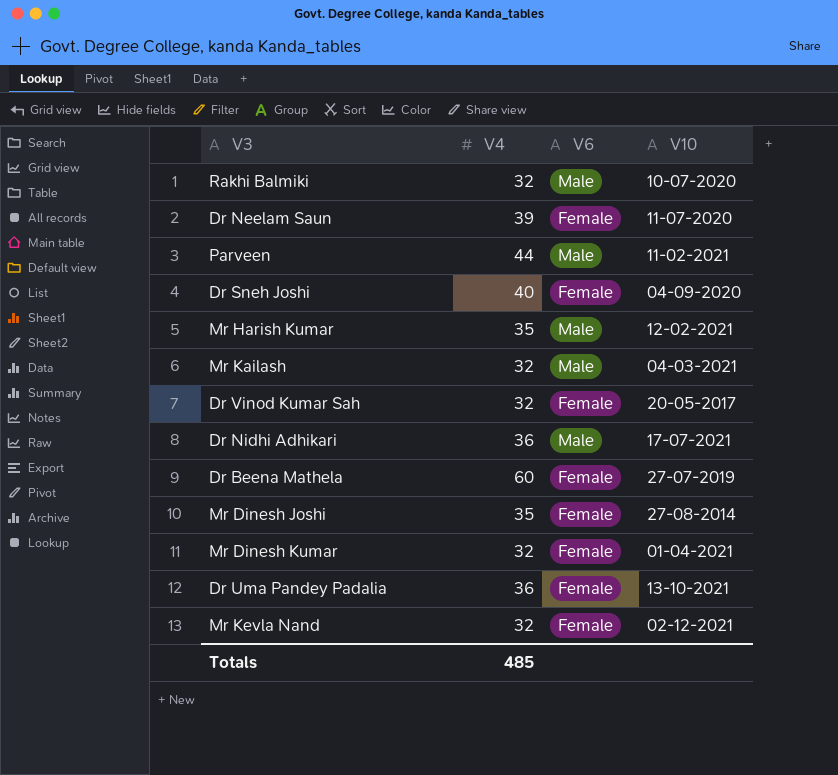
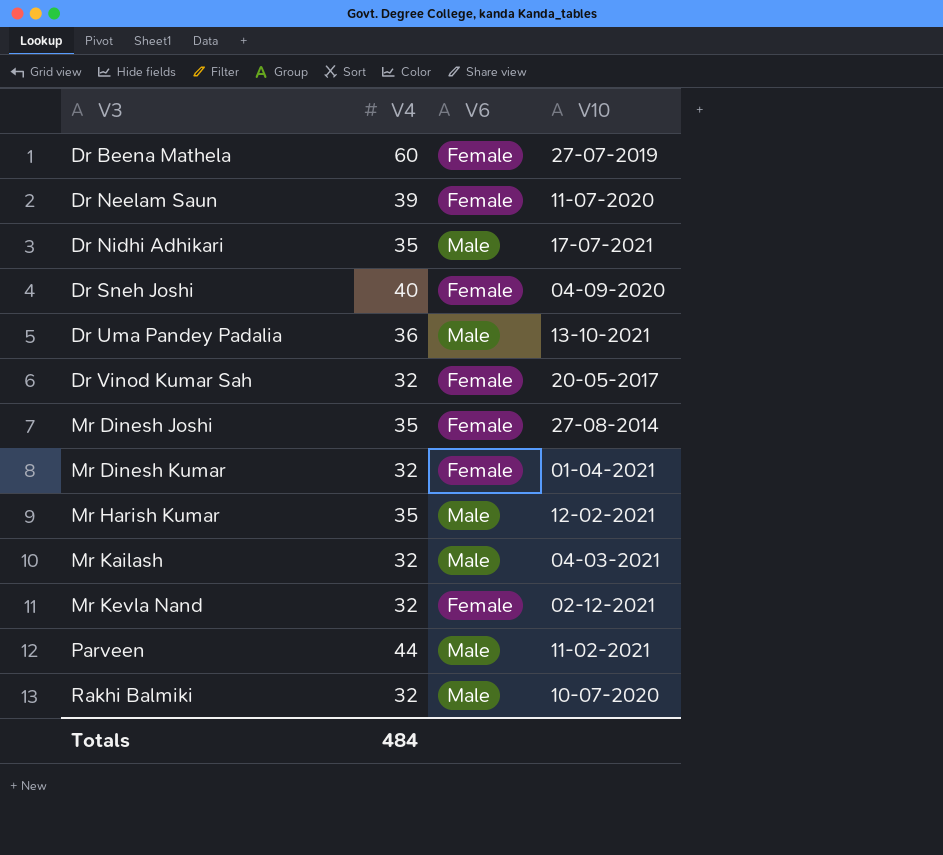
row order: none -> V3 ascending
Dr Nidhi Adhikari | V4: 36 -> 35
Dr Uma Pandey Padalia | V6: Female -> Male
Totals | V4: 485 -> 484

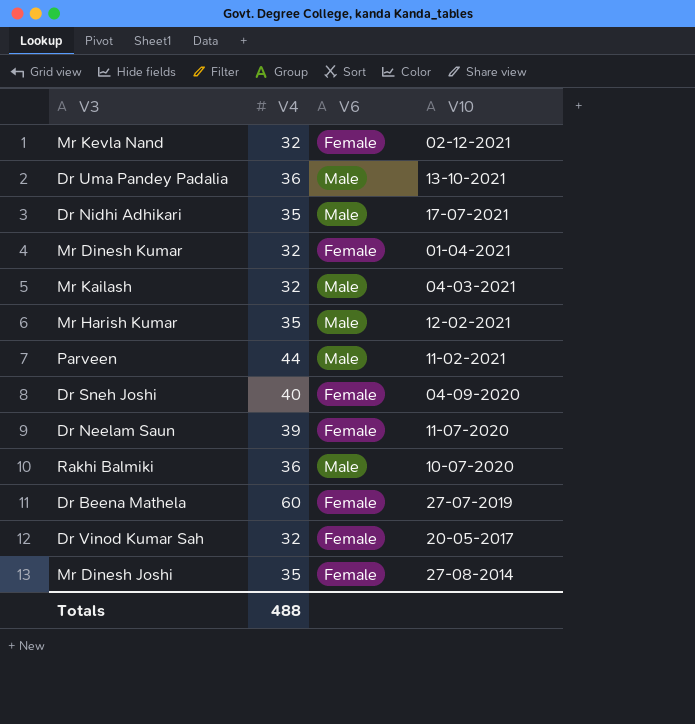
row order: V3 ascending -> V10 descending
Rakhi Balmiki | V4: 32 -> 36
Totals | V4: 484 -> 488

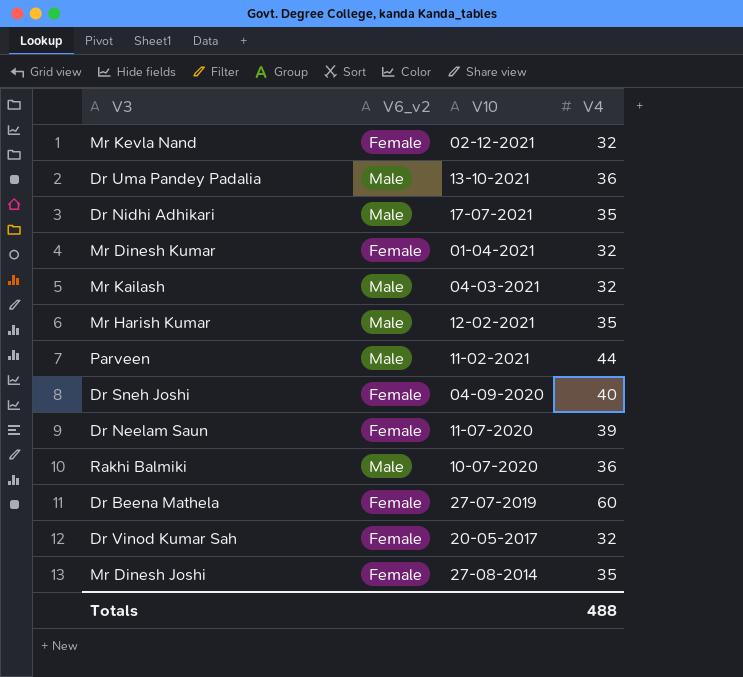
column name: V6 -> V6_v2
column V4 | position: 2 -> 4

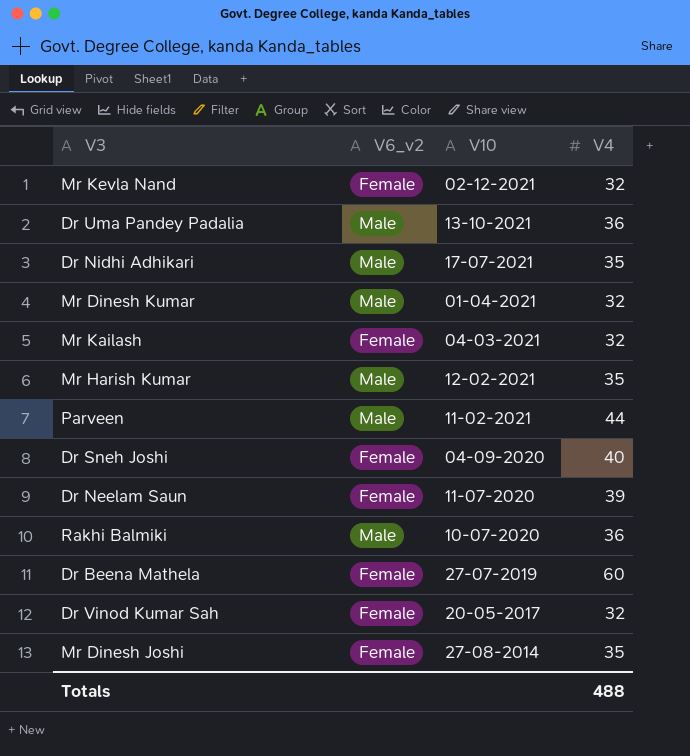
Mr Dinesh Kumar | V6_v2: Female -> Male
Mr Kailash | V6_v2: Male -> Female

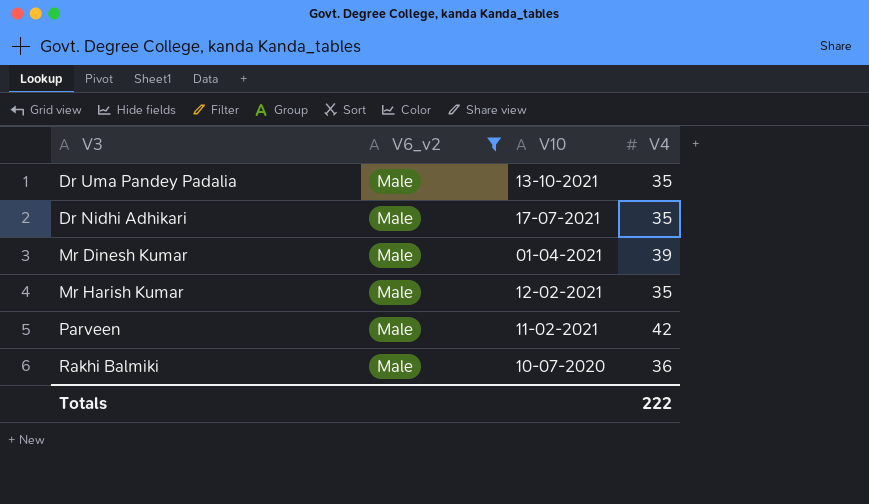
filter: none -> V6_v2 = Male
Dr Uma Pandey Padalia | V4: 36 -> 35
Mr Dinesh Kumar | V4: 32 -> 39
Parveen | V4: 44 -> 42
Totals | V4: 488 -> 222

